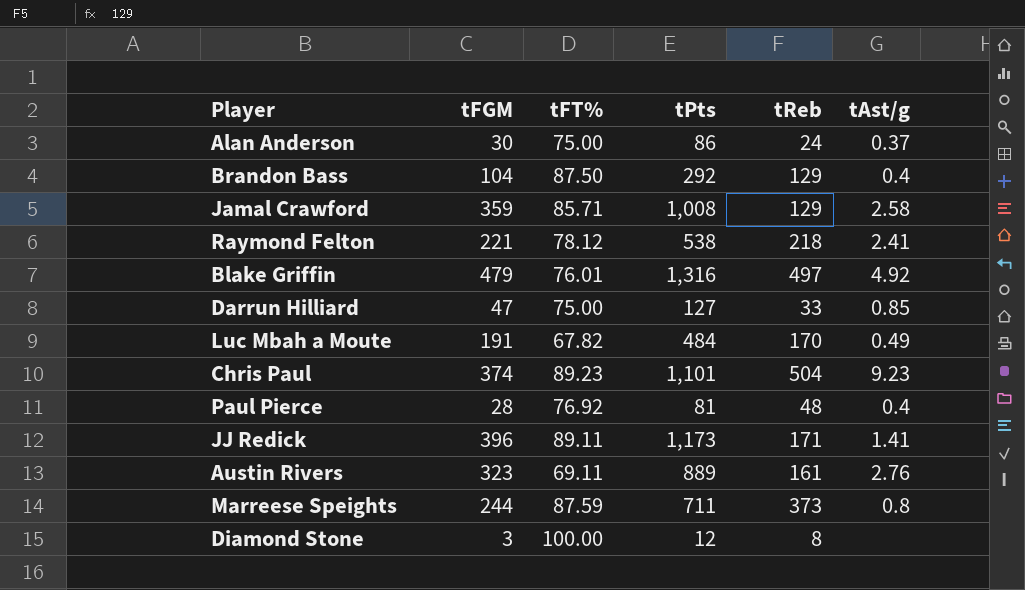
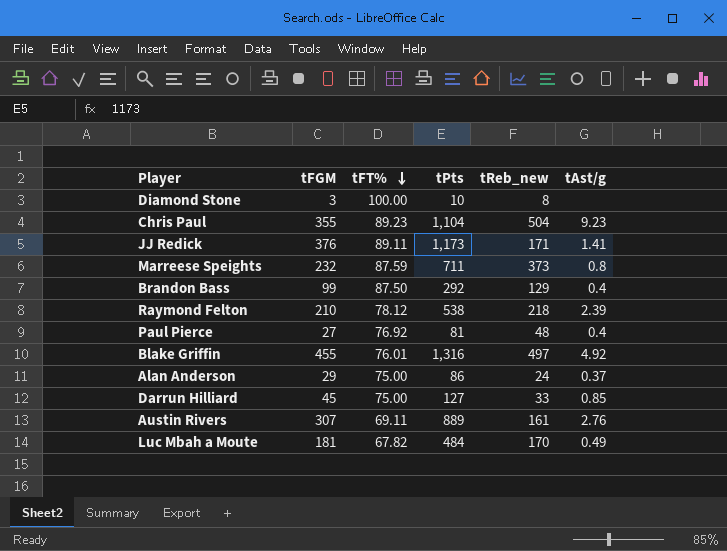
row order: none -> tFT% descending
column name: tReb -> tReb_new
row Jamal Crawford: 359 | 85.71 | 1,008 | 129 | 2.58 -> none
Diamond Stone | tPts: 12 -> 10
Chris Paul | tFGM: 374 -> 355
Chris Paul | tPts: 1,101 -> 1,104
JJ Redick | tFGM: 396 -> 376
Marreese Speights | tFGM: 244 -> 232
Brandon Bass | tFGM: 104 -> 99
Raymond Felton | tFGM: 221 -> 210
Raymond Felton | tAst/g: 2.41 -> 2.39
Paul Pierce | tFGM: 28 -> 27
Blake Griffin | tFGM: 479 -> 455
Alan Anderson | tFGM: 30 -> 29
Darrun Hilliard | tFGM: 47 -> 45
Austin Rivers | tFGM: 323 -> 307
Luc Mbah a Moute | tFGM: 191 -> 181

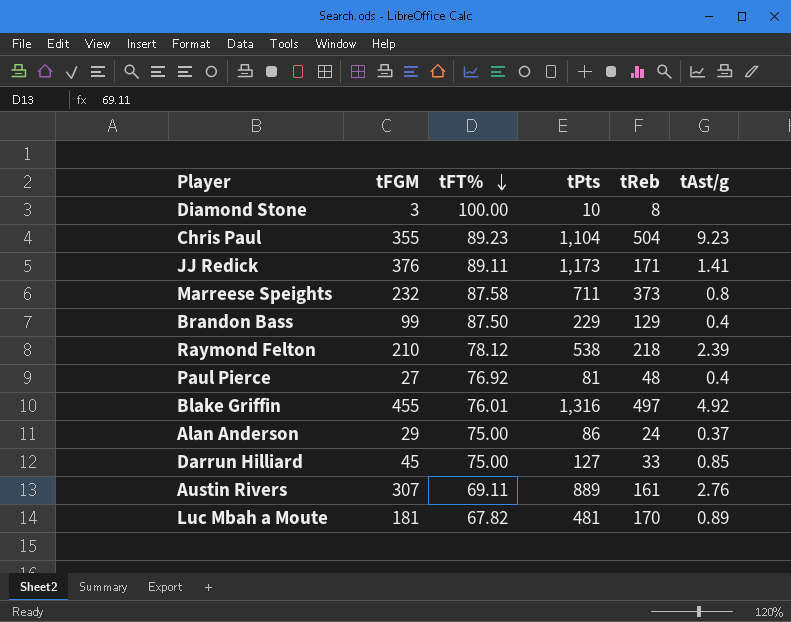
column name: tReb_new -> tReb
Marreese Speights | tFT%: 87.59 -> 87.58
Brandon Bass | tPts: 292 -> 229
Luc Mbah a Moute | tPts: 484 -> 481
Luc Mbah a Moute | tAst/g: 0.49 -> 0.89

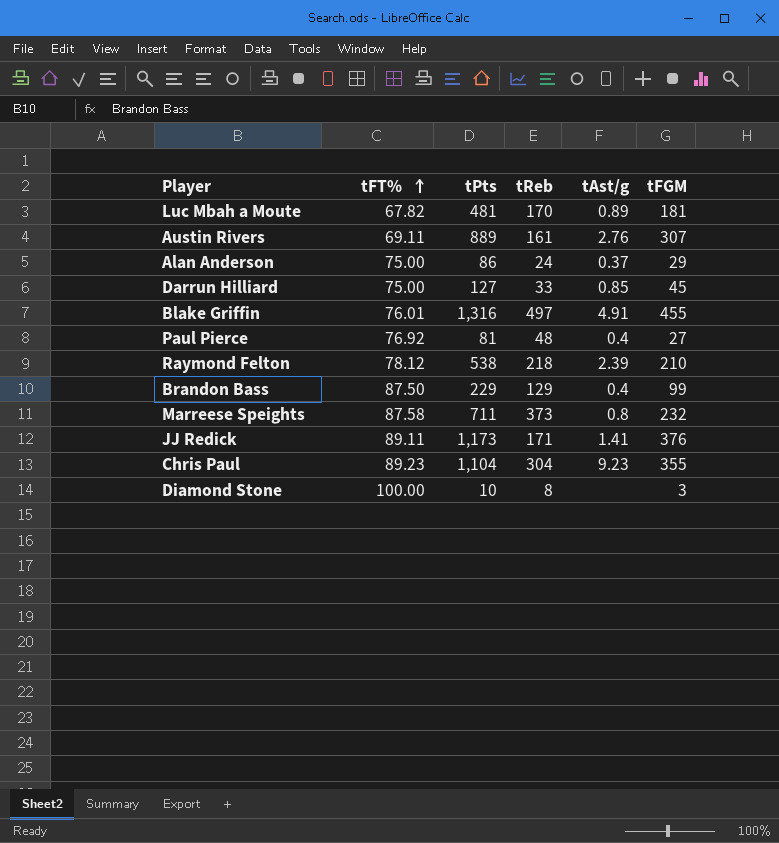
row order: tFT% descending -> tFT% ascending
column tFGM | position: 2 -> 6
Blake Griffin | tAst/g: 4.92 -> 4.91
Chris Paul | tReb: 504 -> 304

